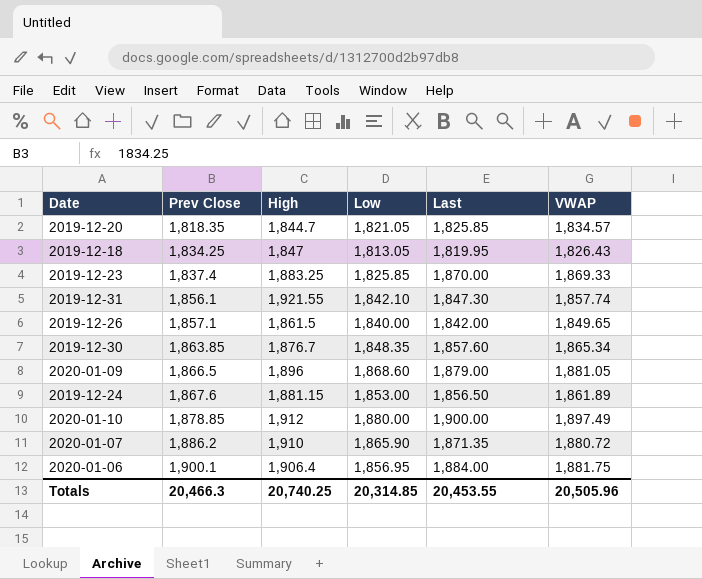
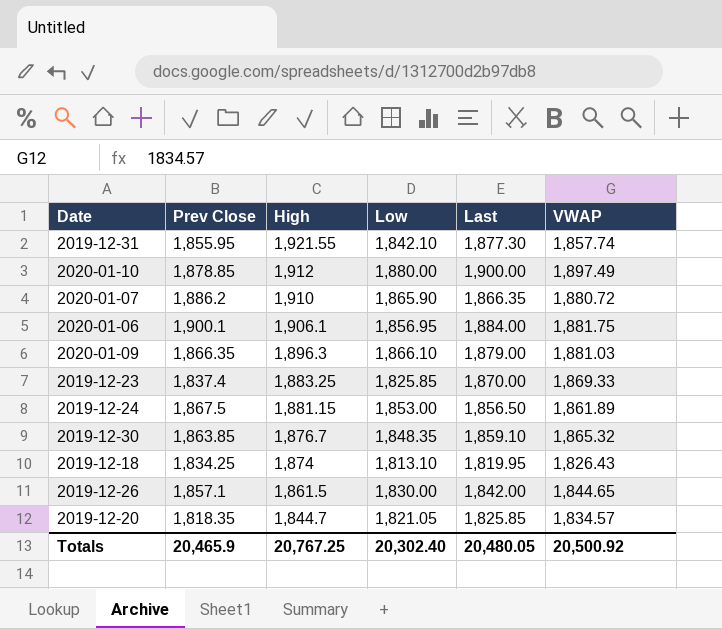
row order: Prev Close ascending -> High descending
2019-12-31 | Prev Close: 1,856.1 -> 1,855.95
2019-12-31 | Last: 1,847.30 -> 1,877.30
2020-01-07 | Last: 1,871.35 -> 1,866.35
2020-01-06 | High: 1,906.4 -> 1,906.1
2020-01-09 | Prev Close: 1,866.5 -> 1,866.35
2020-01-09 | High: 1,896 -> 1,896.3
2020-01-09 | Low: 1,868.60 -> 1,866.10
2020-01-09 | VWAP: 1,881.05 -> 1,881.03
2019-12-24 | Prev Close: 1,867.6 -> 1,867.5
2019-12-30 | Last: 1,857.60 -> 1,859.10
2019-12-30 | VWAP: 1,865.34 -> 1,865.32
2019-12-18 | High: 1,847 -> 1,874
2019-12-18 | Low: 1,813.05 -> 1,813.10
2019-12-26 | Low: 1,840.00 -> 1,830.00
2019-12-26 | VWAP: 1,849.65 -> 1,844.65
Totals | Prev Close: 20,466.3 -> 20,465.9
Totals | High: 20,740.25 -> 20,767.25
Totals | Low: 20,314.85 -> 20,302.40
Totals | Last: 20,453.55 -> 20,480.05
Totals | VWAP: 20,505.96 -> 20,500.92

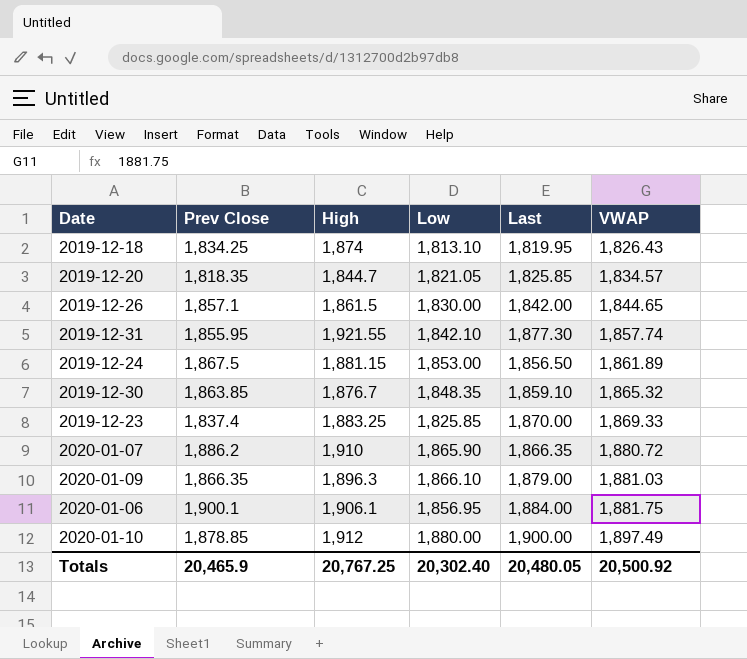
row order: High descending -> VWAP ascending

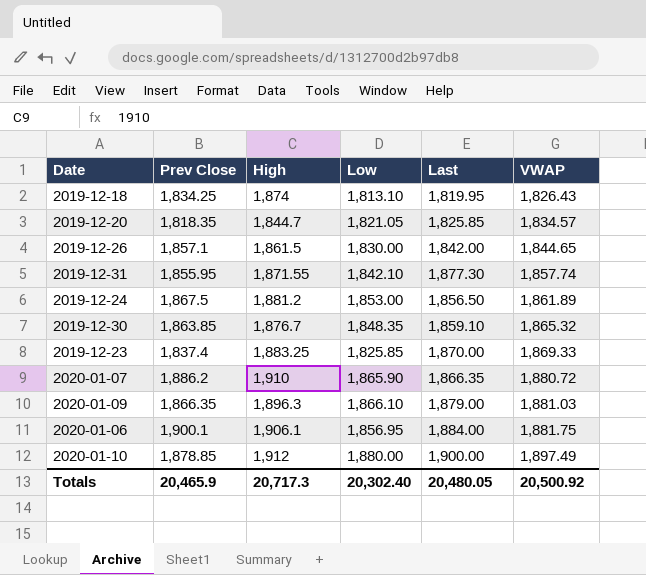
2019-12-31 | High: 1,921.55 -> 1,871.55
2019-12-24 | High: 1,881.15 -> 1,881.2
Totals | High: 20,767.25 -> 20,717.3

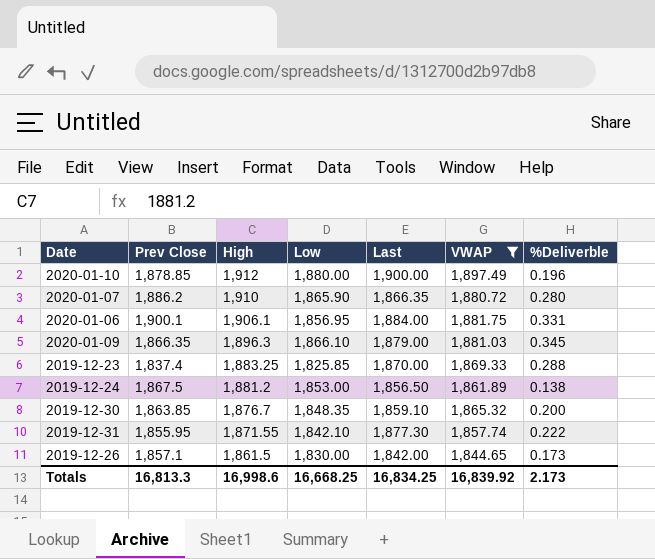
filter: none -> VWAP >= 1,844.65
row order: VWAP ascending -> High descending
column %Deliverble | position: none -> 7
Totals | Prev Close: 20,465.9 -> 16,813.3
Totals | High: 20,717.3 -> 16,998.6
Totals | Low: 20,302.40 -> 16,668.25
Totals | Last: 20,480.05 -> 16,834.25
Totals | VWAP: 20,500.92 -> 16,839.92

